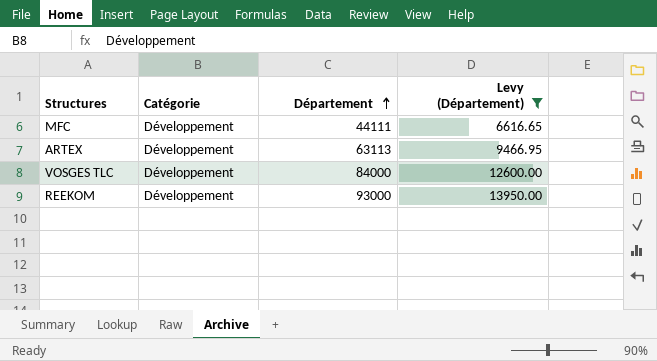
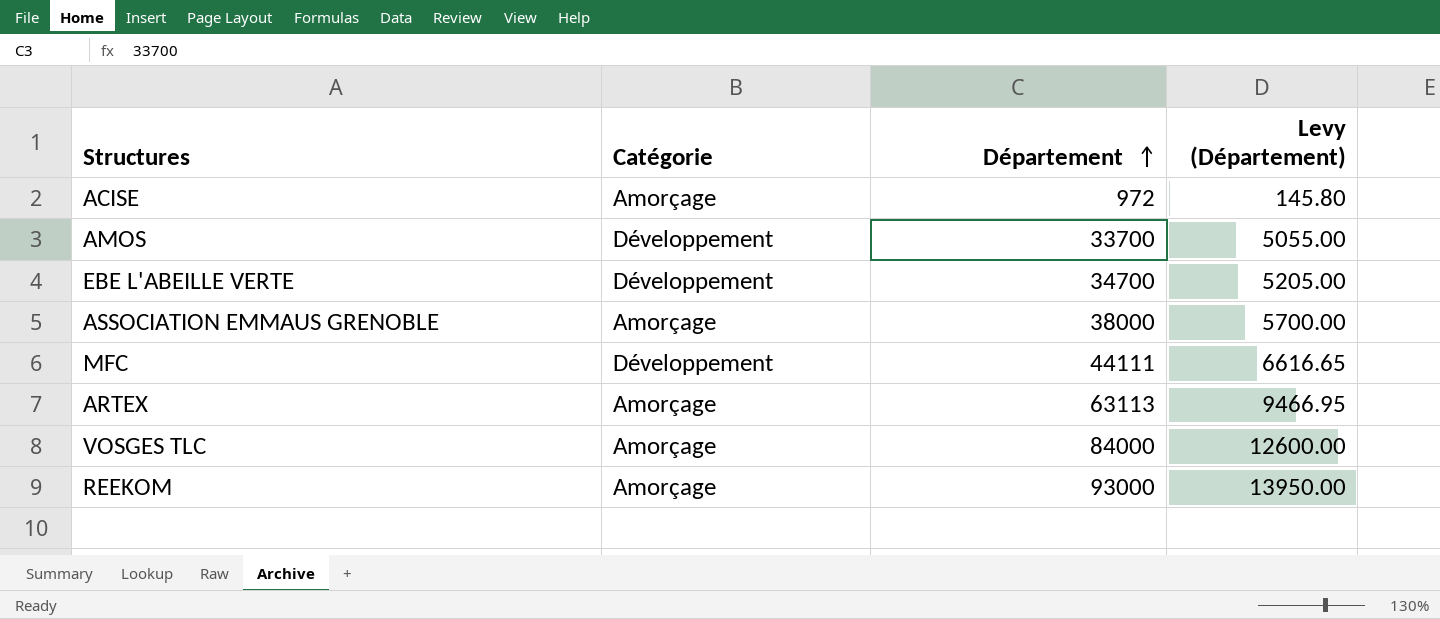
filter: Levy (Département) >= 6616.65 -> none
ARTEX | Catégorie: Développement -> Amorçage
VOSGES TLC | Catégorie: Développement -> Amorçage
REEKOM | Catégorie: Développement -> Amorçage

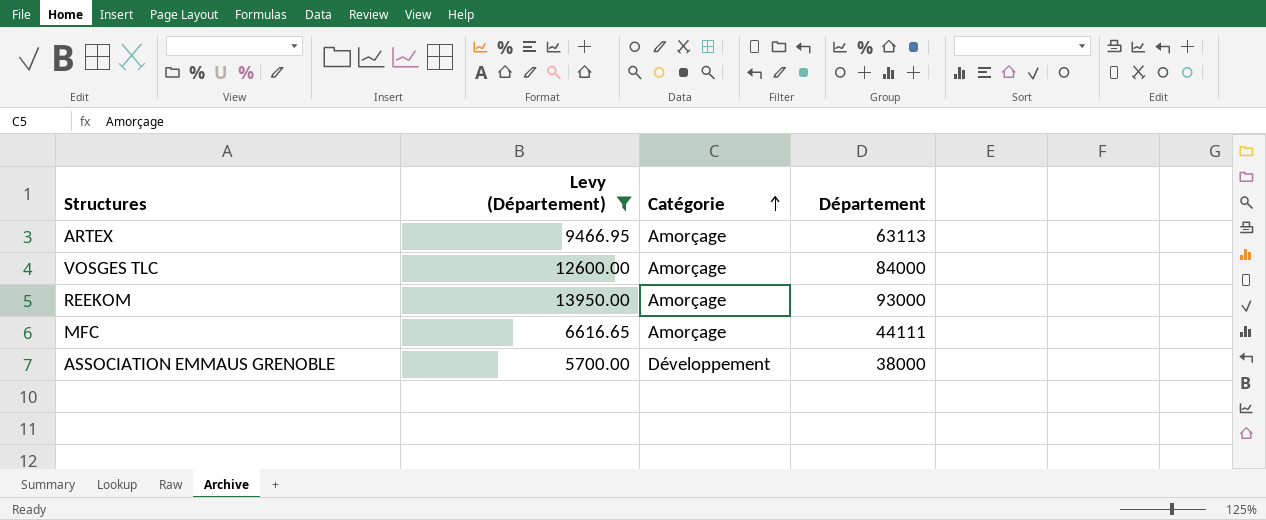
filter: none -> Levy (Département) >= 5700.00
row order: Département ascending -> Catégorie ascending
column Levy (Département) | position: 4 -> 2
MFC | Catégorie: Développement -> Amorçage
ASSOCIATION EMMAUS GRENOBLE | Catégorie: Amorçage -> Développement

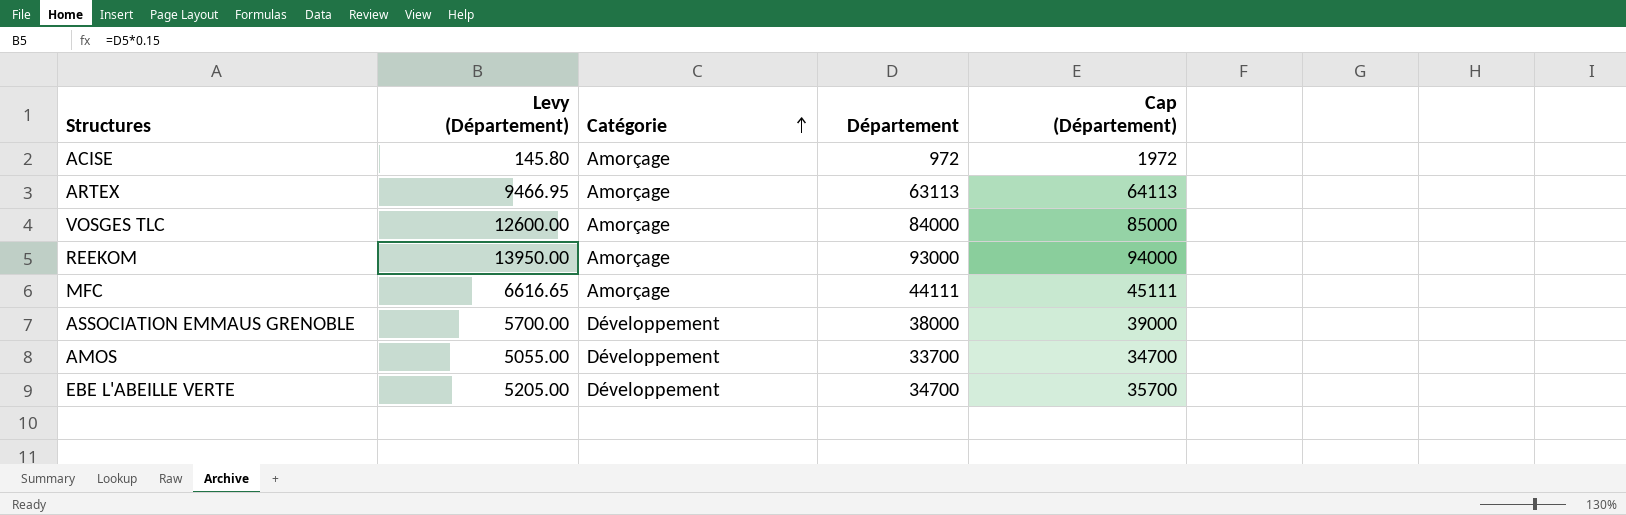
filter: Levy (Département) >= 5700.00 -> none
column Cap (Département) | formula: none -> [Département] + 1000

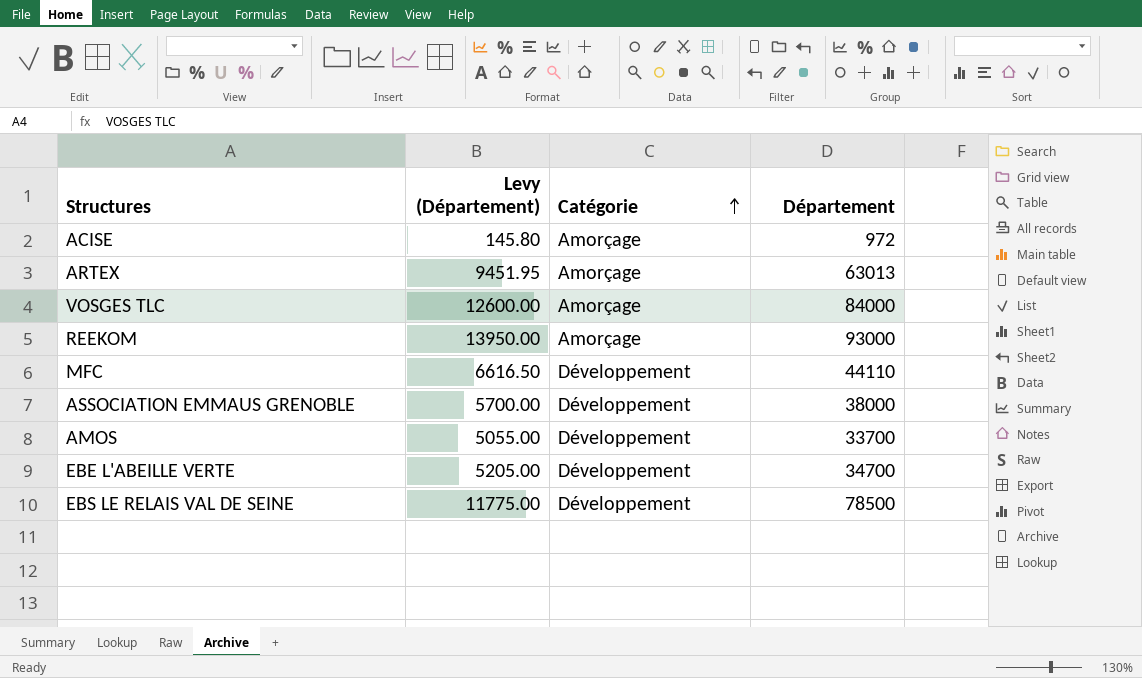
column Cap (Département) | formula: [Département] + 1000 -> none
ARTEX | Levy (Département): 9466.95 -> 9451.95
ARTEX | Département: 63113 -> 63013
MFC | Levy (Département): 6616.65 -> 6616.50
MFC | Catégorie: Amorçage -> Développement
MFC | Département: 44111 -> 44110
row EBS LE RELAIS VAL DE SEINE: none -> 11775.00 | Développement | 78500

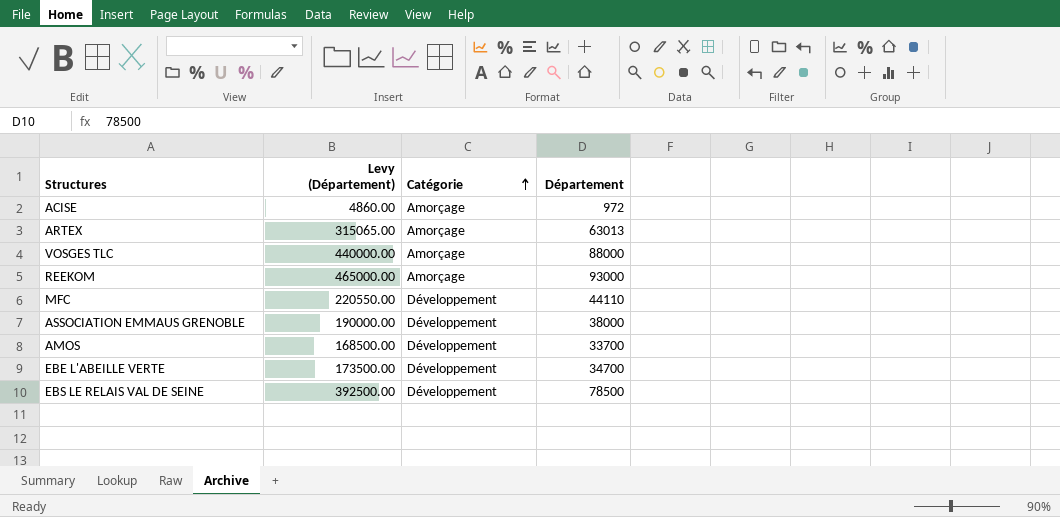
column Levy (Département) | formula: [Département] * 0.15 -> [Département] * 5
VOSGES TLC | Département: 84000 -> 88000

